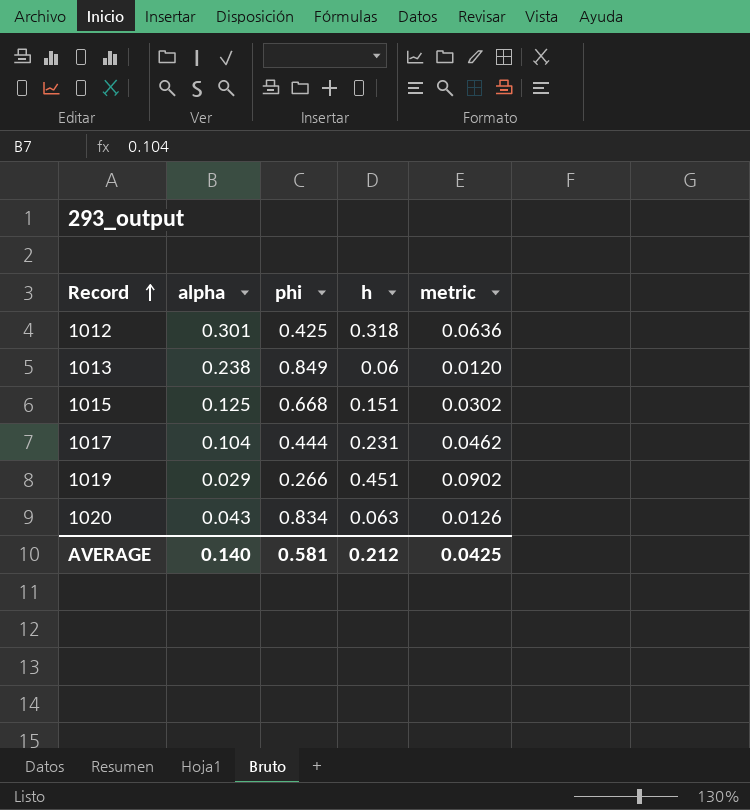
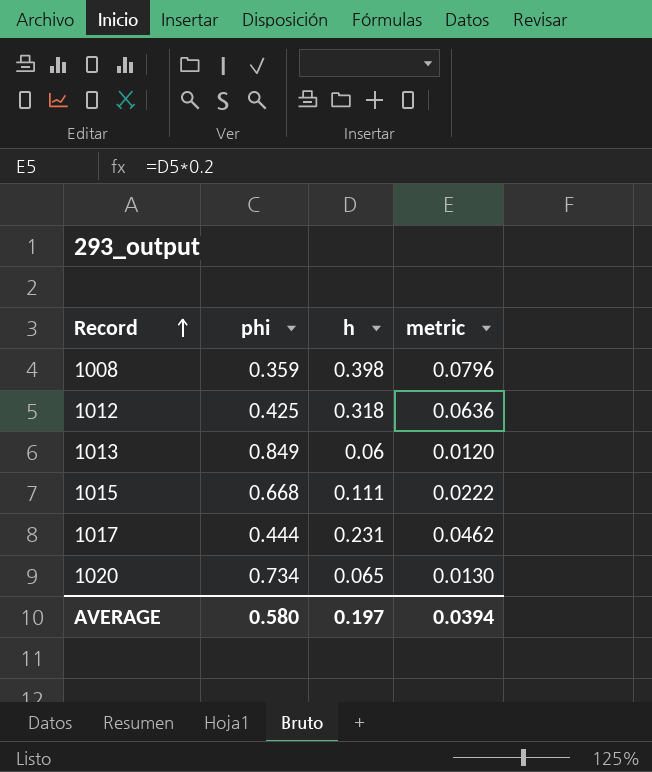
column alpha | position: 2 -> none
row 1019: 0.029 | 0.266 | 0.451 | 0.0902 -> none
row 1008: none -> 0.359 | 0.398 | 0.0796
1015 | h: 0.151 -> 0.111
1015 | metric: 0.0302 -> 0.0222
1020 | phi: 0.834 -> 0.734
1020 | h: 0.063 -> 0.065
1020 | metric: 0.0126 -> 0.0130
AVERAGE | phi: 0.581 -> 0.580
AVERAGE | h: 0.212 -> 0.197
AVERAGE | metric: 0.0425 -> 0.0394

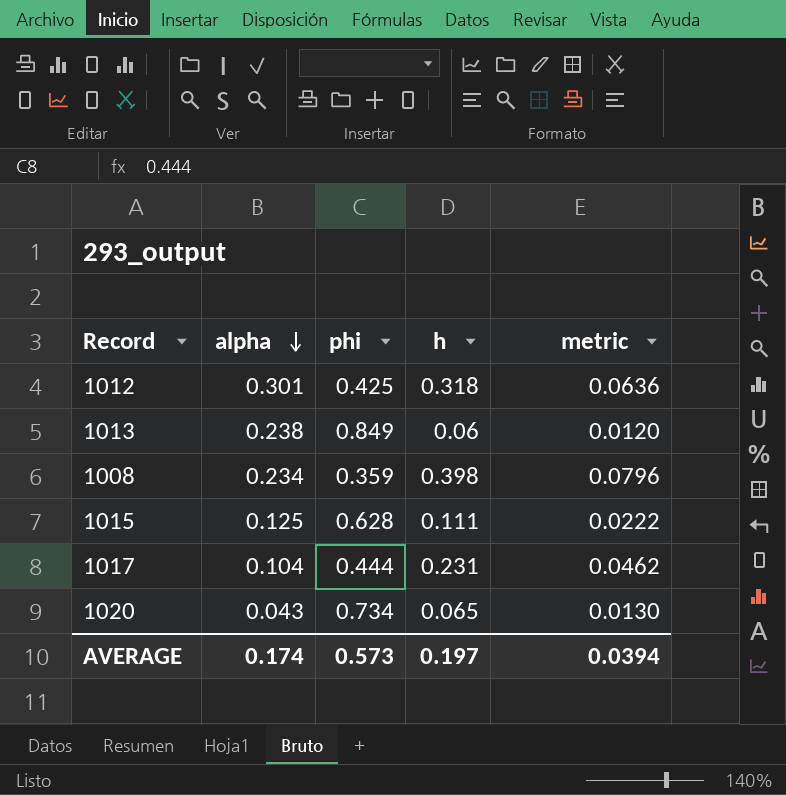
row order: Record ascending -> alpha descending
column alpha | position: none -> 2
1015 | phi: 0.668 -> 0.628
AVERAGE | phi: 0.580 -> 0.573

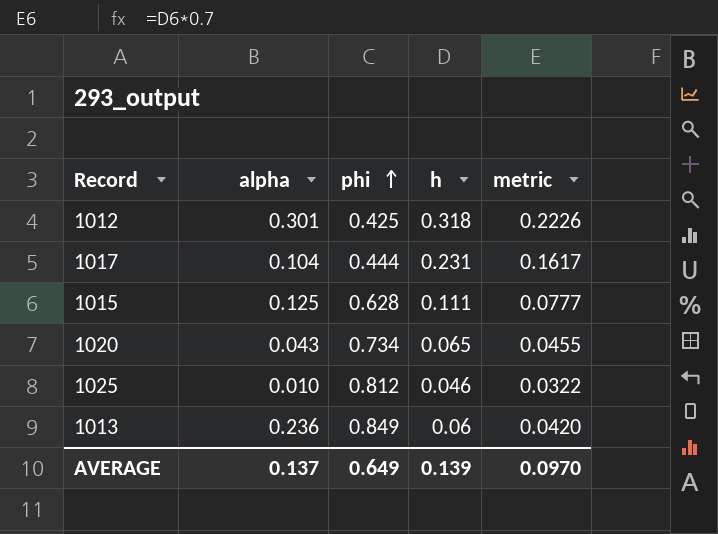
row order: alpha descending -> phi ascending
column metric | formula: [h] * 0.2 -> [h] * 0.7
row 1008: 0.234 | 0.359 | 0.398 | 0.0796 -> none
row 1025: none -> 0.010 | 0.812 | 0.046 | 0.0322
1013 | alpha: 0.238 -> 0.236
AVERAGE | alpha: 0.174 -> 0.137
AVERAGE | phi: 0.573 -> 0.649
AVERAGE | h: 0.197 -> 0.139
AVERAGE | metric: 0.0394 -> 0.0970

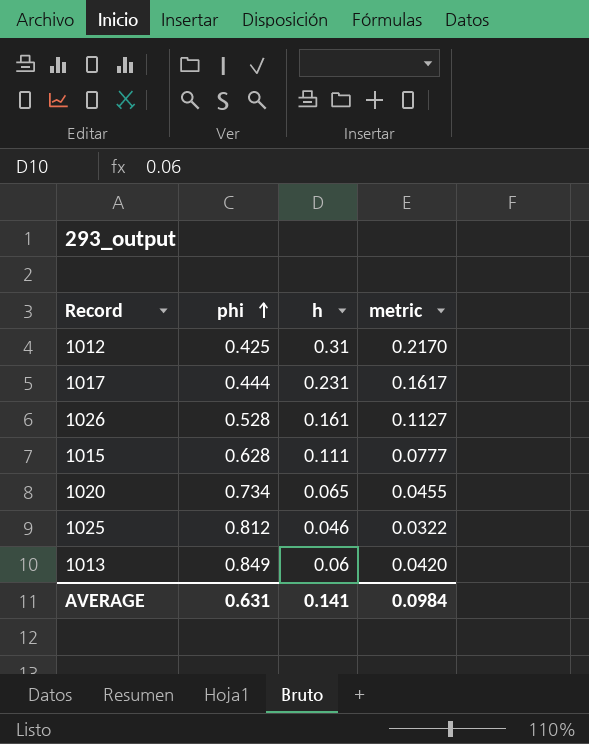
column alpha | position: 2 -> none
1012 | h: 0.318 -> 0.31
1012 | metric: 0.2226 -> 0.2170
row 1026: none -> 0.528 | 0.161 | 0.1127
AVERAGE | phi: 0.649 -> 0.631
AVERAGE | h: 0.139 -> 0.141
AVERAGE | metric: 0.0970 -> 0.0984

